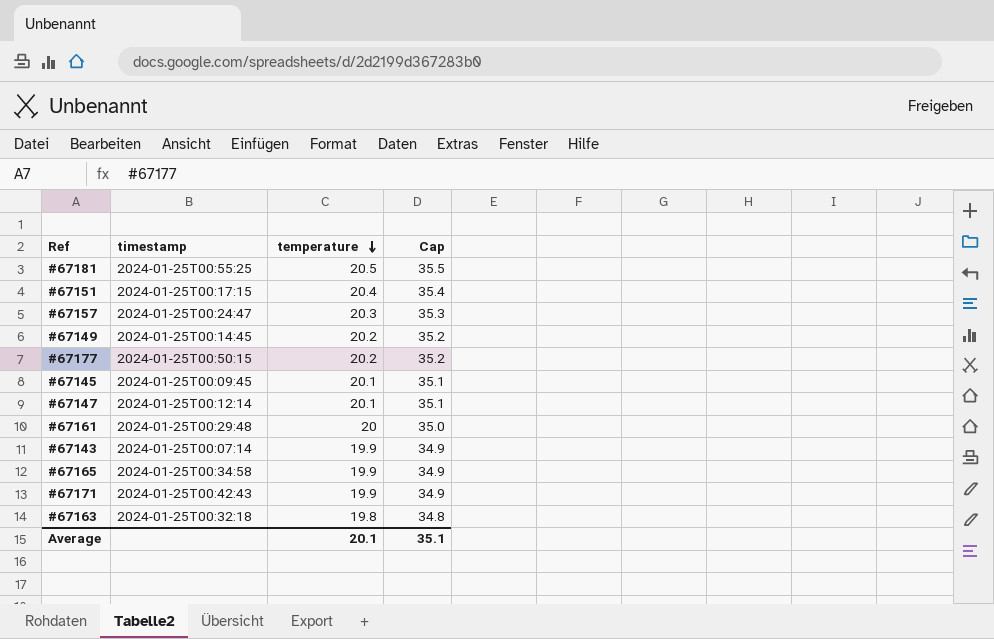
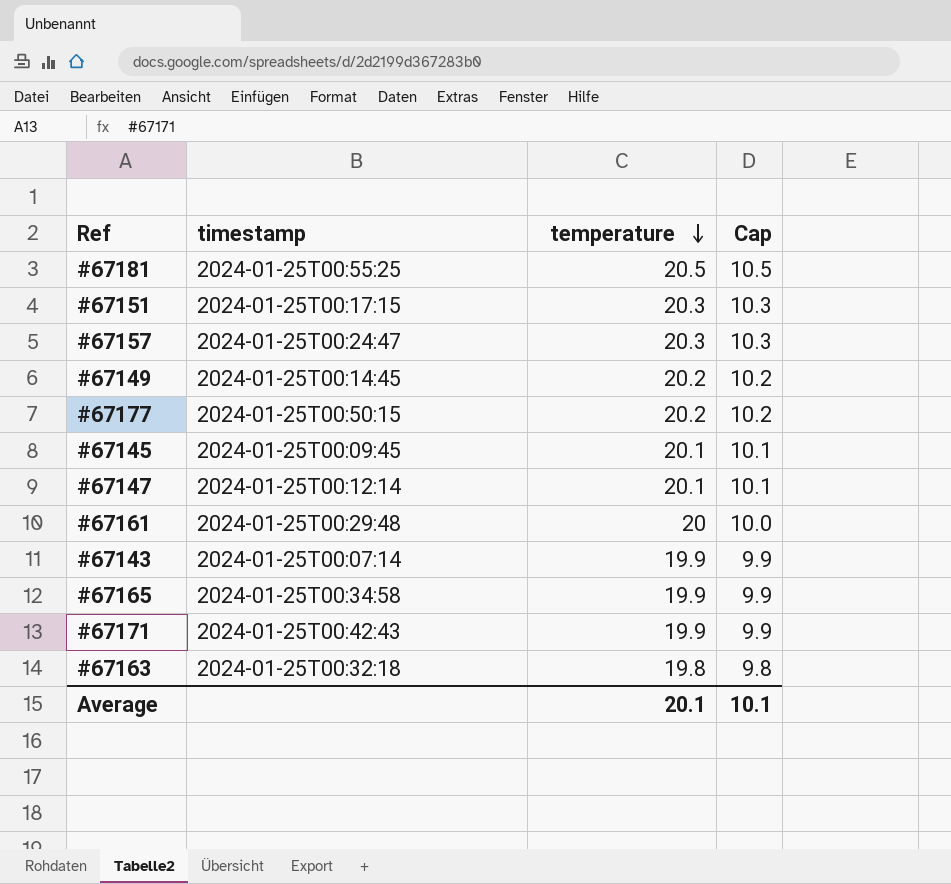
column Cap | formula: [temperature] + 15 -> [temperature] - 10
#67151 | temperature: 20.4 -> 20.3
Average | Cap: 35.1 -> 10.1

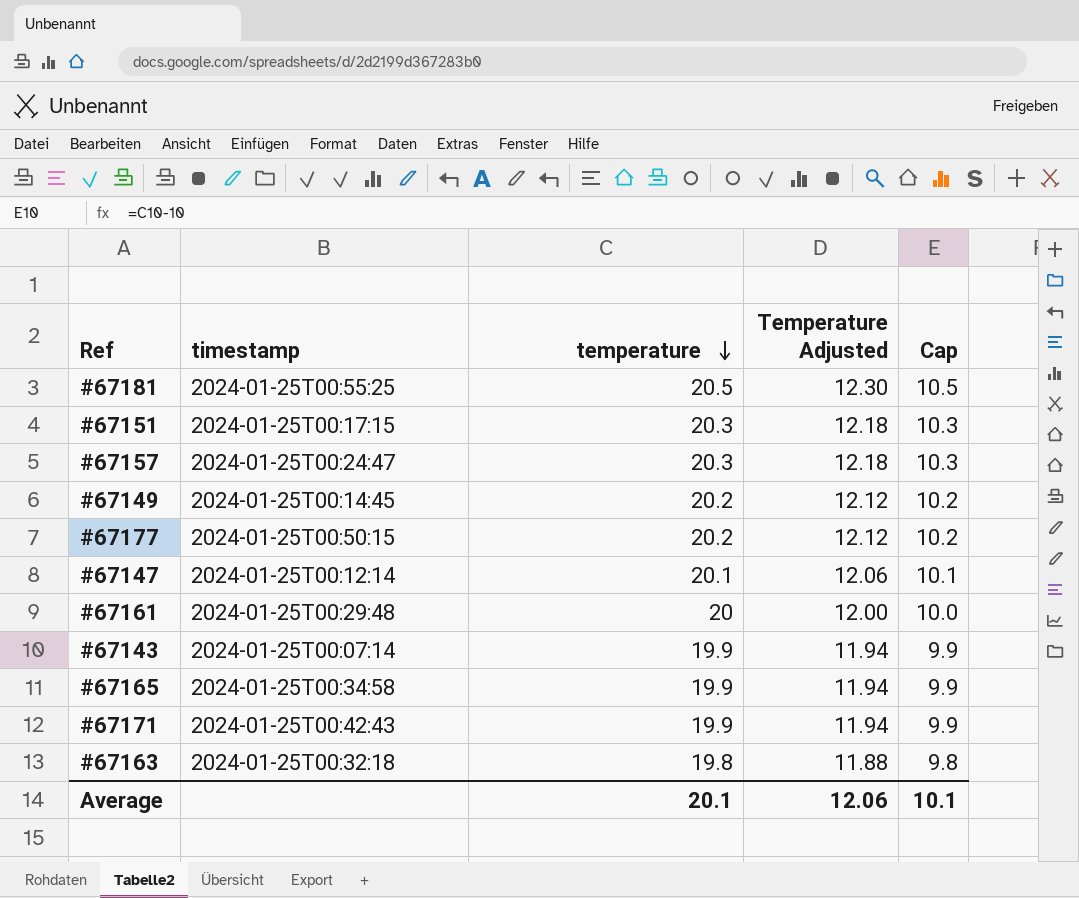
column Temperature Adjusted | formula: none -> [temperature] * 0.6
row #67145: 2024-01-25T00:09:45 | 20.1 | 10.1 -> none

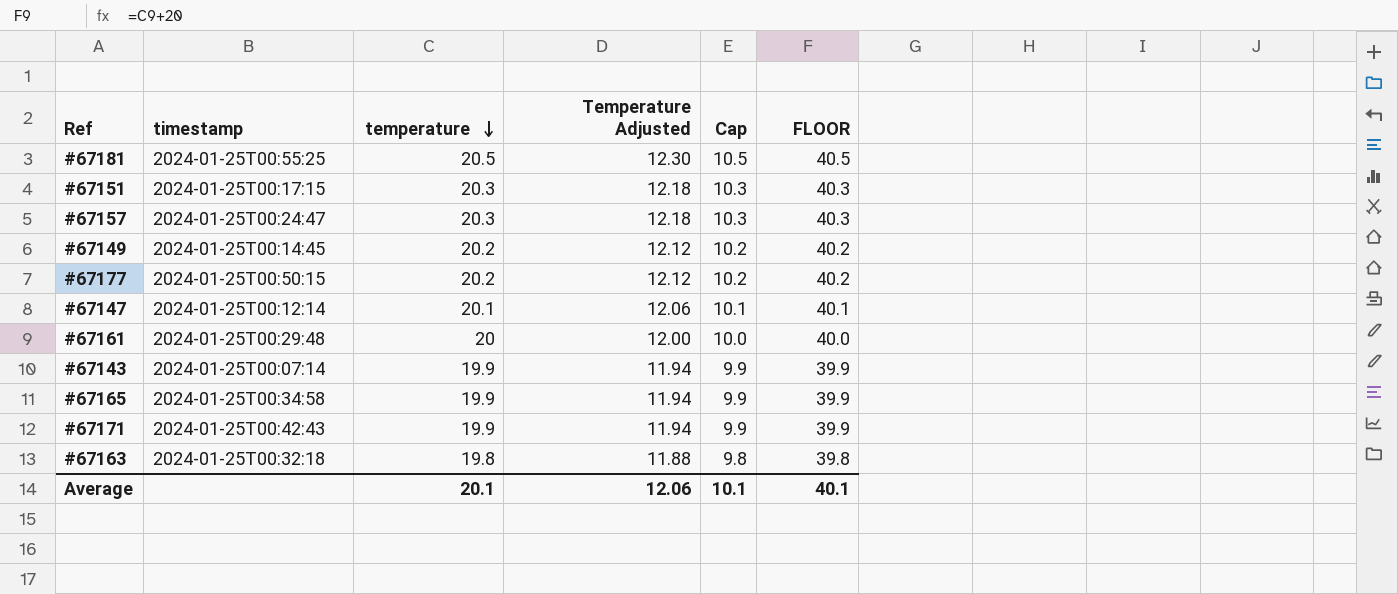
column FLOOR | formula: none -> [temperature] + 20

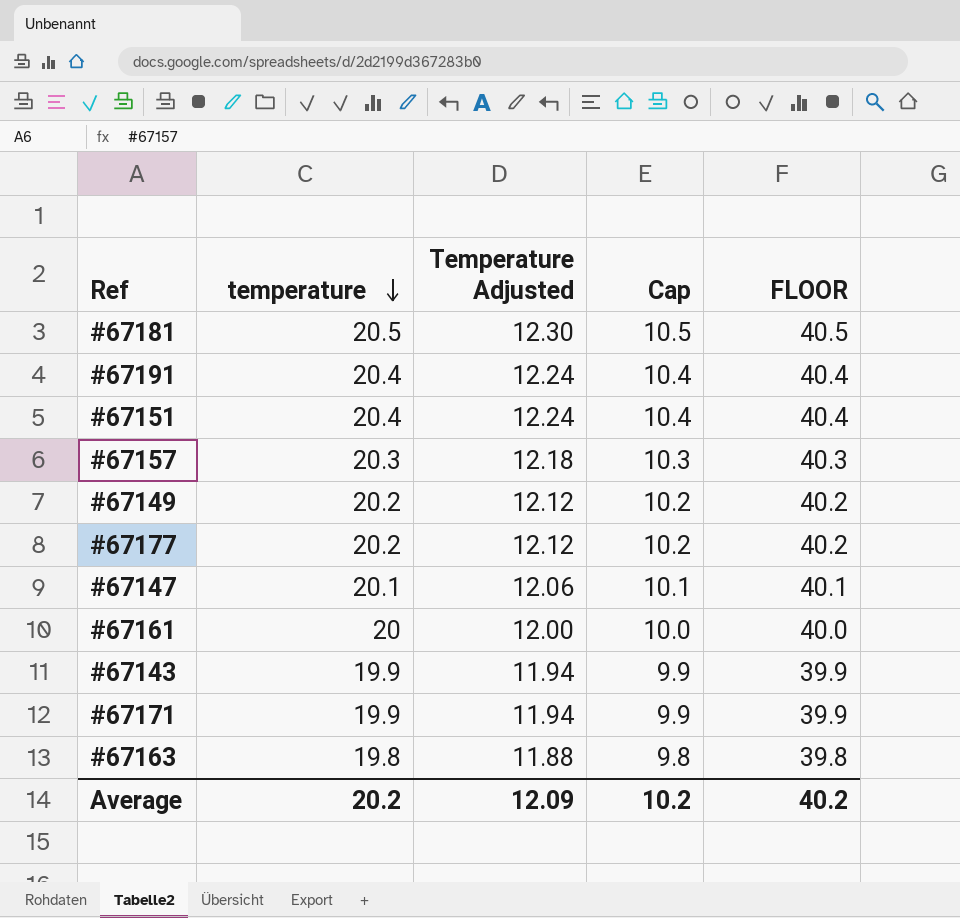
column timestamp | position: 2 -> none
row #67165: 2024-01-25T00:34:58 | 19.9 | 11.94 | 9.9 | 39.9 -> none
row #67191: none -> 20.4 | 12.24 | 10.4 | 40.4
#67151 | temperature: 20.3 -> 20.4
#67151 | Temperature Adjusted: 12.18 -> 12.24
#67151 | Cap: 10.3 -> 10.4
#67151 | FLOOR: 40.3 -> 40.4
Average | temperature: 20.1 -> 20.2
Average | Temperature Adjusted: 12.06 -> 12.09
Average | Cap: 10.1 -> 10.2
Average | FLOOR: 40.1 -> 40.2

